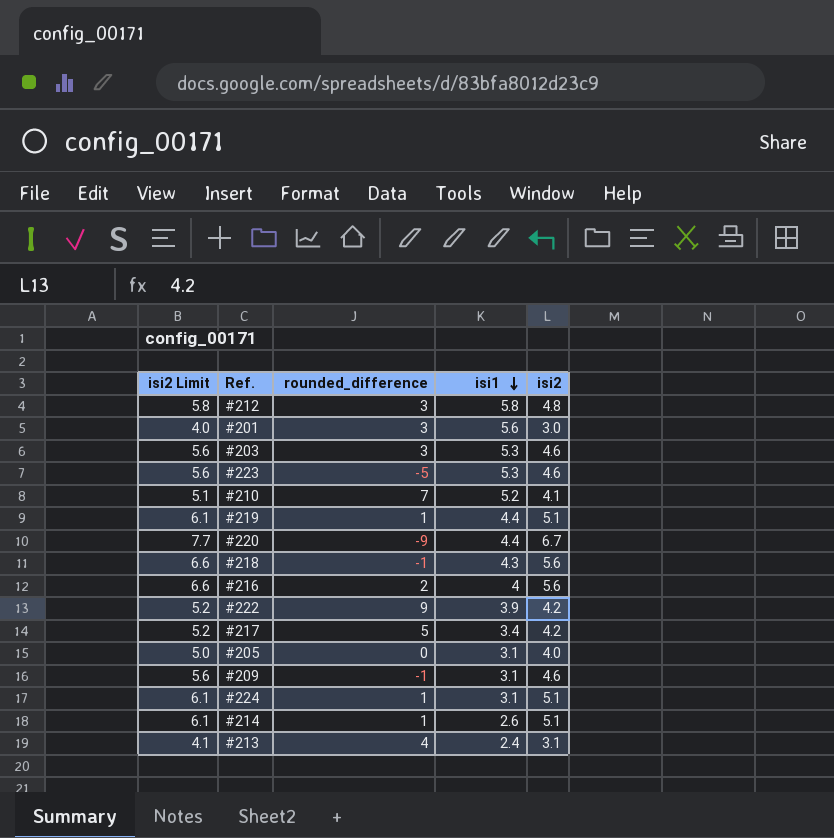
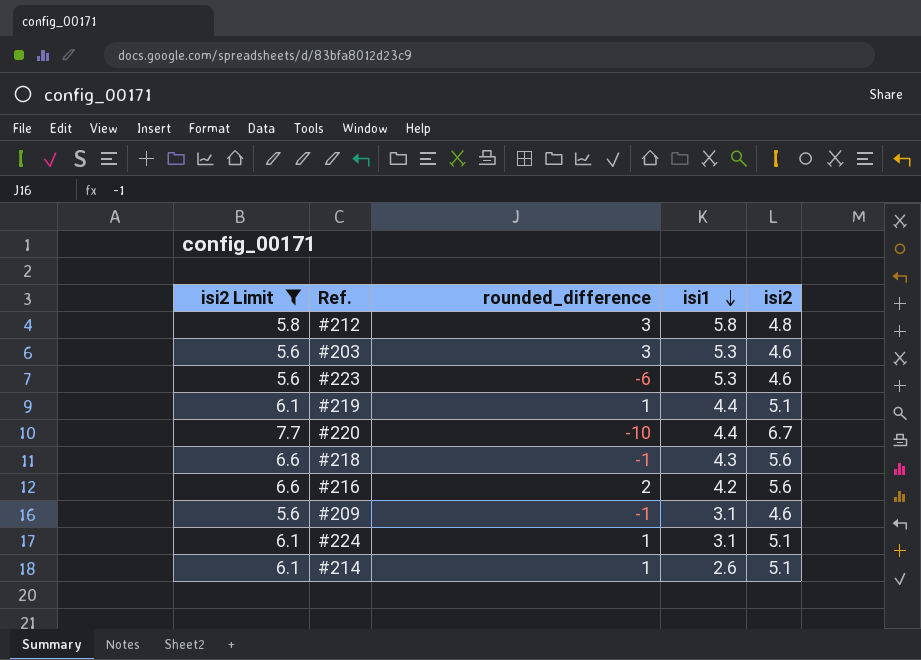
filter: none -> isi2 Limit >= 5.6
#223 | rounded_difference: -5 -> -6
#220 | rounded_difference: -9 -> -10
#216 | isi1: 4 -> 4.2

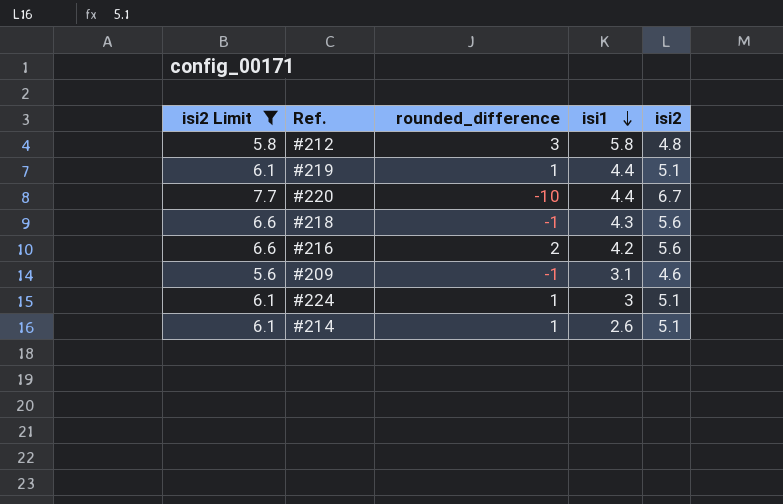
row #203: 5.6 | 3 | 5.3 | 4.6 -> none
row #223: 5.6 | -6 | 5.3 | 4.6 -> none
#224 | isi1: 3.1 -> 3

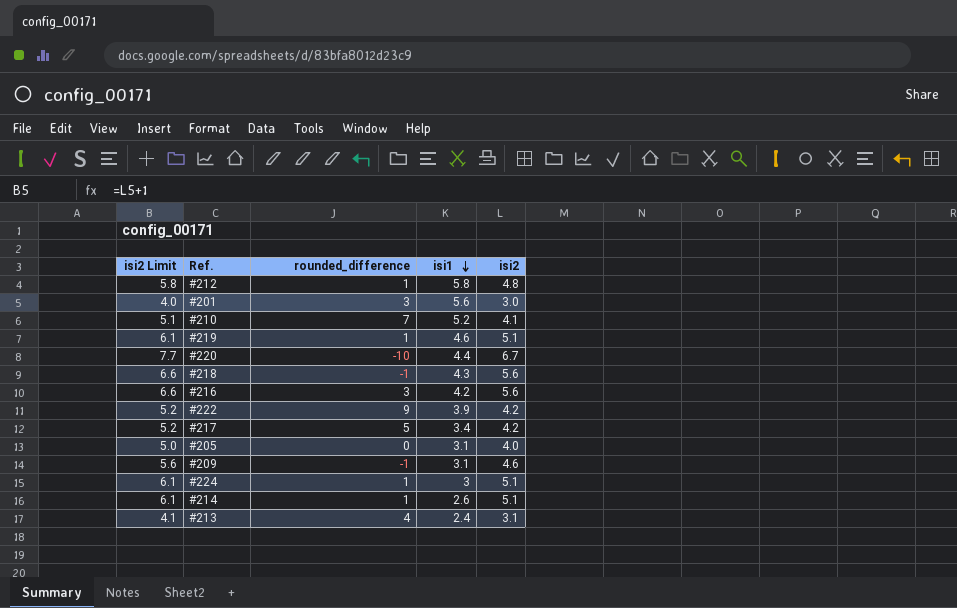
filter: isi2 Limit >= 5.6 -> none
#212 | rounded_difference: 3 -> 1
#219 | isi1: 4.4 -> 4.6
#216 | rounded_difference: 2 -> 3

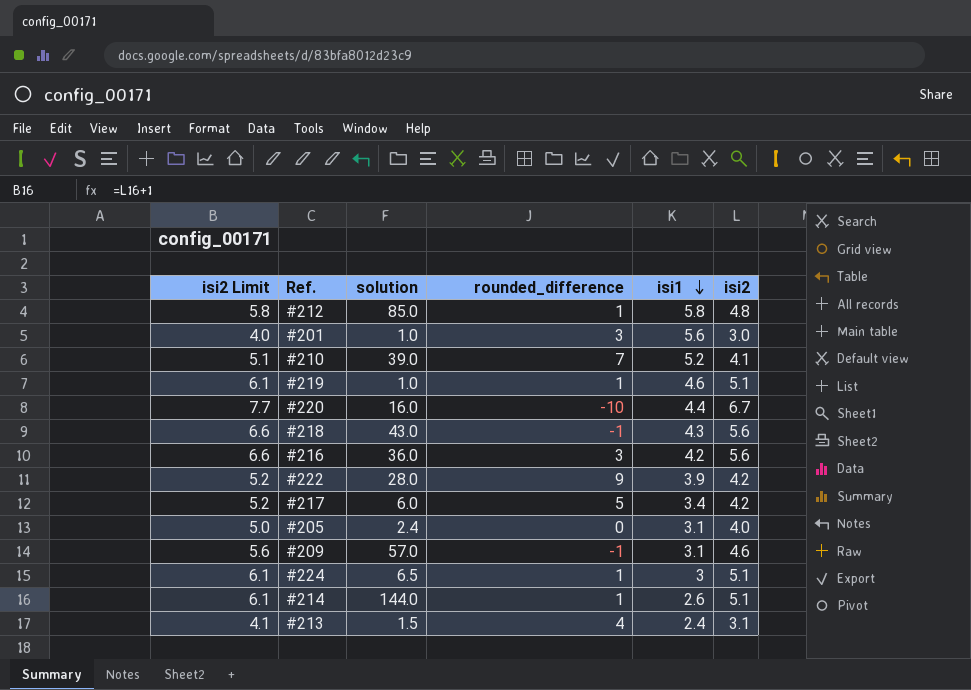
column solution | position: none -> 3

